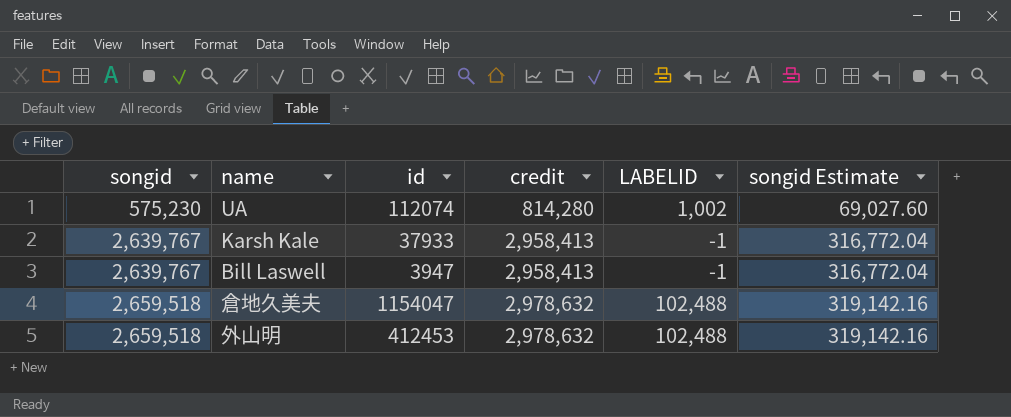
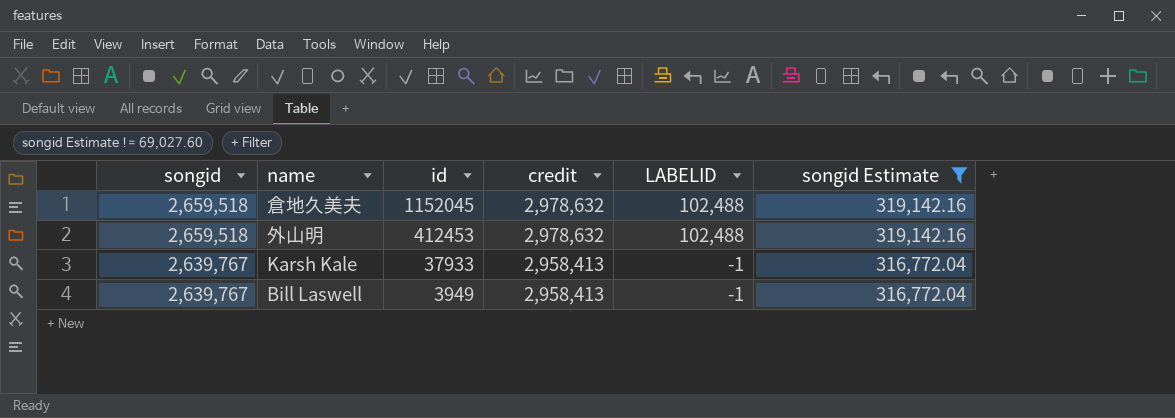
filter: none -> songid Estimate != 69,027.60
row order: songid ascending -> songid descending
倉地久美夫 | id: 1154047 -> 1152045
Bill Laswell | id: 3947 -> 3949

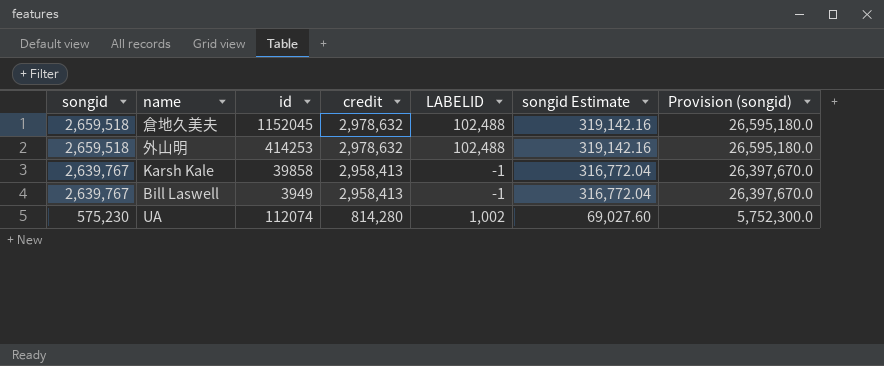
filter: songid Estimate != 69,027.60 -> none
column Provision (songid) | formula: none -> [songid] * 10
外山明 | id: 412453 -> 414253
Karsh Kale | id: 37933 -> 39858

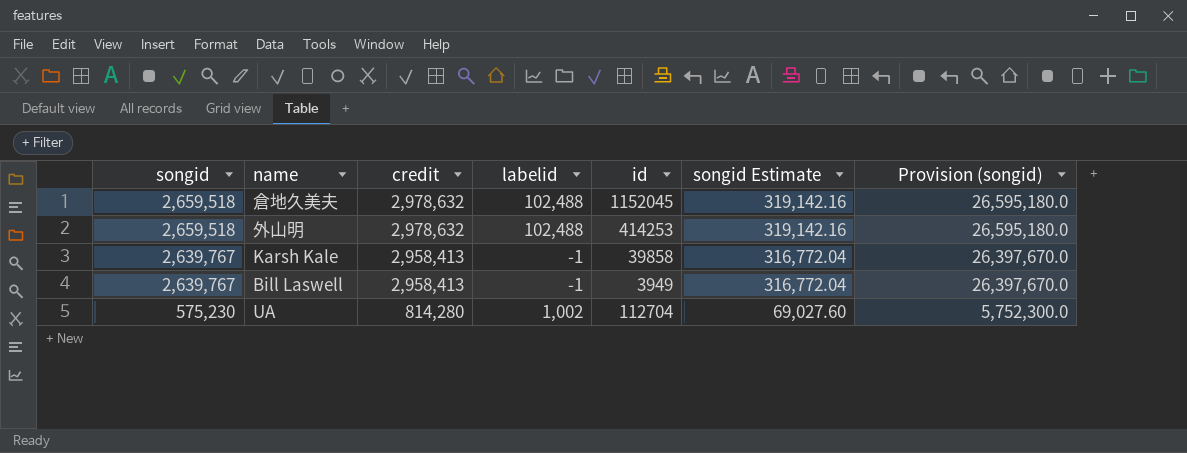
column name: LABELID -> labelid
column id | position: 3 -> 5
UA | id: 112074 -> 112704

